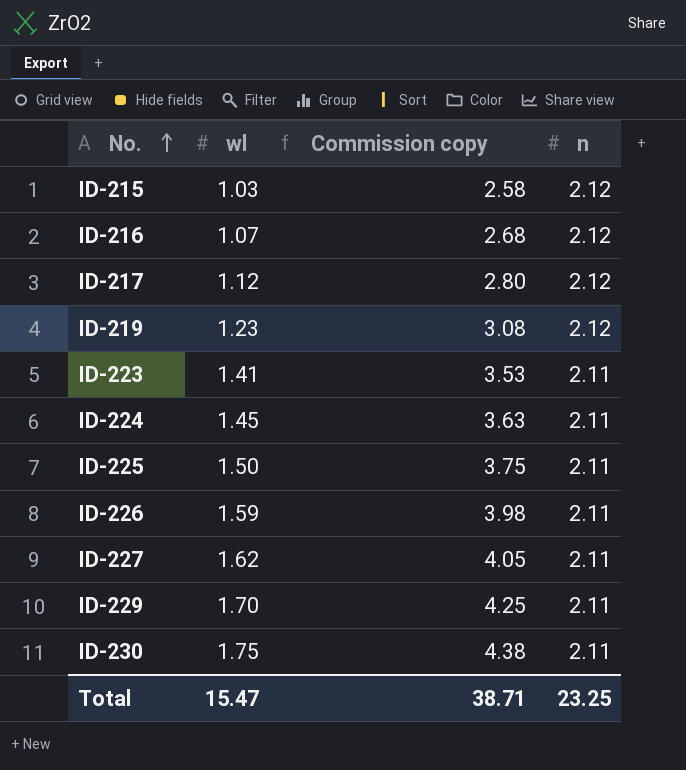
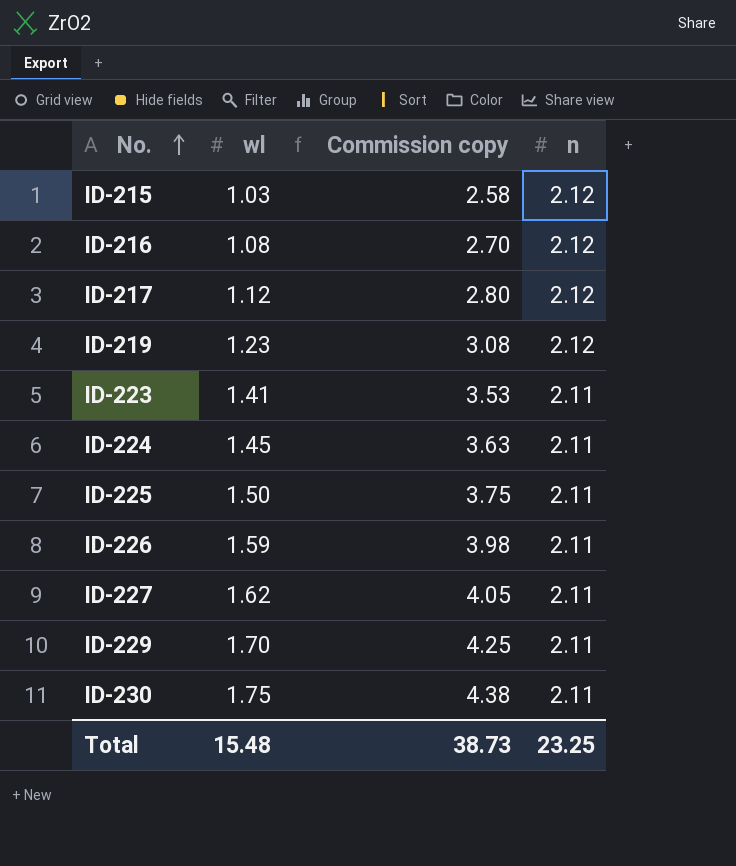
ID-216 | wl: 1.07 -> 1.08
ID-216 | Commission copy: 2.68 -> 2.70
Total | wl: 15.47 -> 15.48
Total | Commission copy: 38.71 -> 38.73

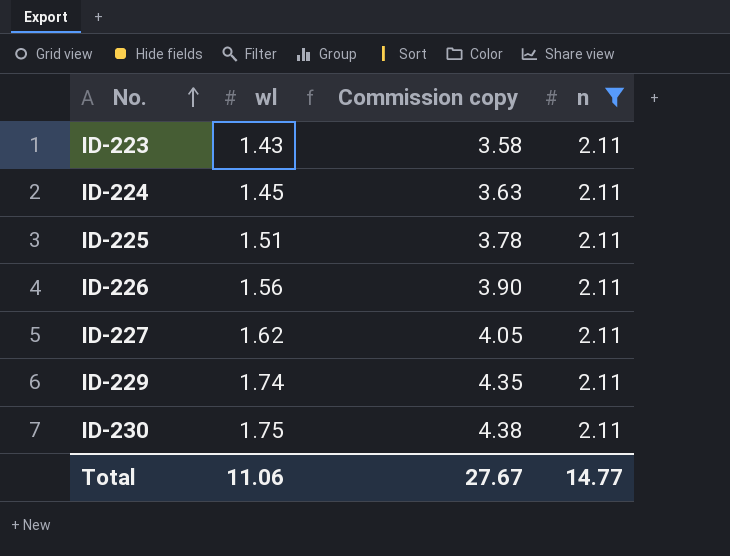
filter: none -> n = 2.11
ID-223 | wl: 1.41 -> 1.43
ID-223 | Commission copy: 3.53 -> 3.58
ID-225 | wl: 1.50 -> 1.51
ID-225 | Commission copy: 3.75 -> 3.78
ID-226 | wl: 1.59 -> 1.56
ID-226 | Commission copy: 3.98 -> 3.90
ID-229 | wl: 1.70 -> 1.74
ID-229 | Commission copy: 4.25 -> 4.35
Total | wl: 15.48 -> 11.06
Total | Commission copy: 38.73 -> 27.67
Total | n: 23.25 -> 14.77

